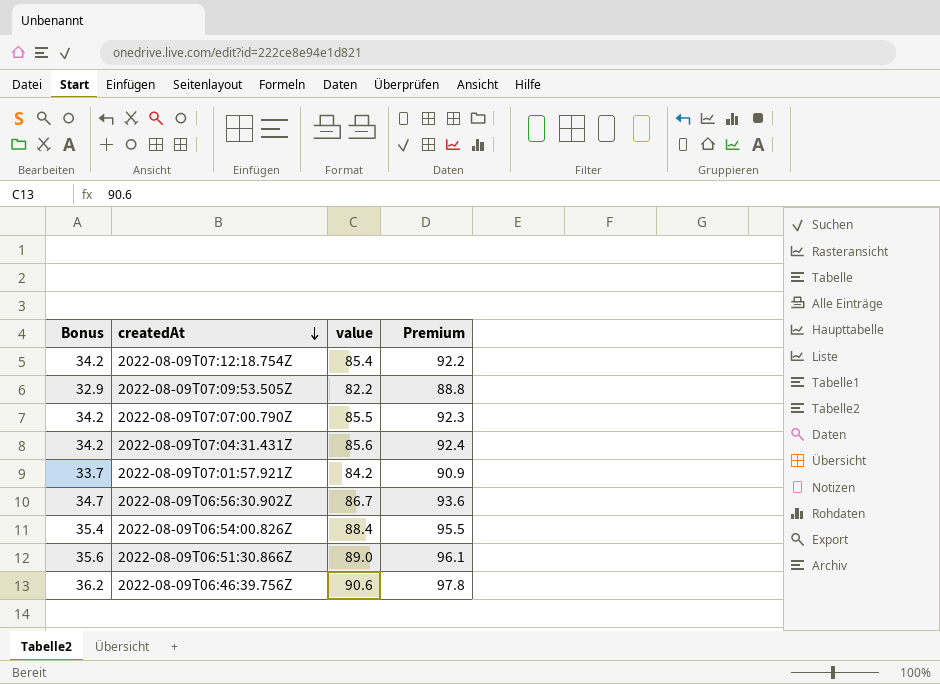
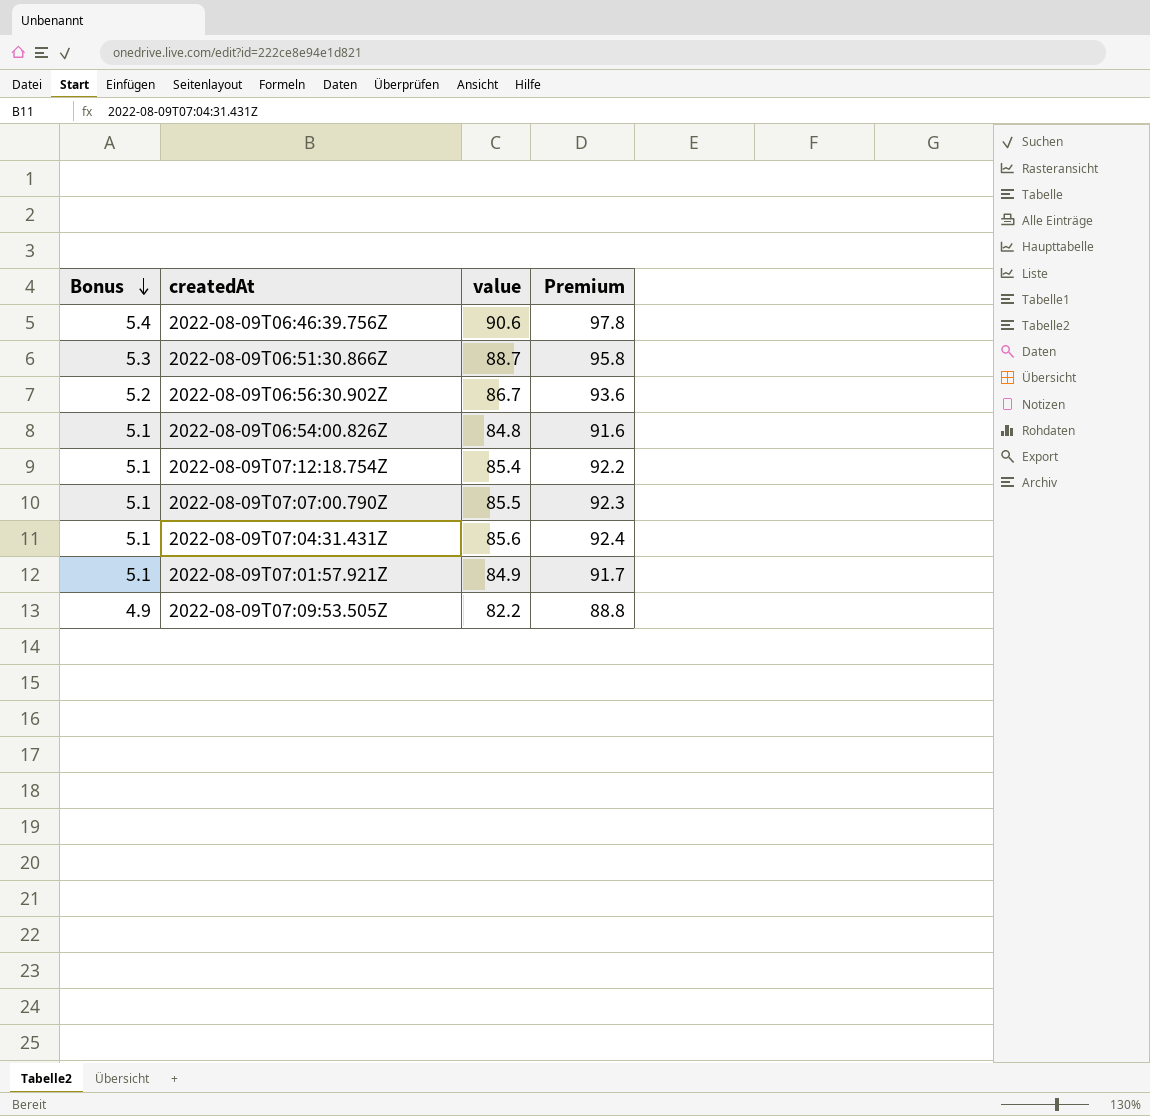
row order: createdAt descending -> Bonus descending
column Bonus | formula: [value] * 0.4 -> [value] * 0.06
2022-08-09T06:51:30.866Z | value: 89.0 -> 88.7
2022-08-09T06:51:30.866Z | Premium: 96.1 -> 95.8
2022-08-09T06:54:00.826Z | value: 88.4 -> 84.8
2022-08-09T06:54:00.826Z | Premium: 95.5 -> 91.6
2022-08-09T07:01:57.921Z | value: 84.2 -> 84.9
2022-08-09T07:01:57.921Z | Premium: 90.9 -> 91.7

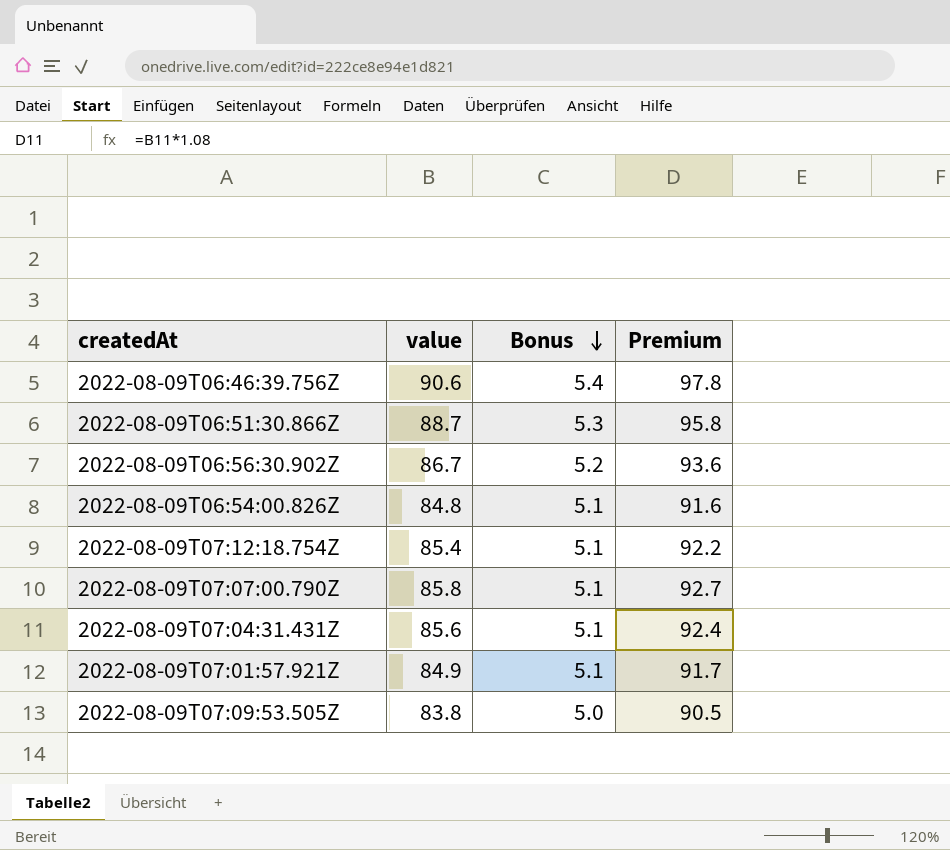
column Bonus | position: 1 -> 3
2022-08-09T07:07:00.790Z | value: 85.5 -> 85.8
2022-08-09T07:07:00.790Z | Premium: 92.3 -> 92.7
2022-08-09T07:09:53.505Z | value: 82.2 -> 83.8
2022-08-09T07:09:53.505Z | Bonus: 4.9 -> 5.0
2022-08-09T07:09:53.505Z | Premium: 88.8 -> 90.5

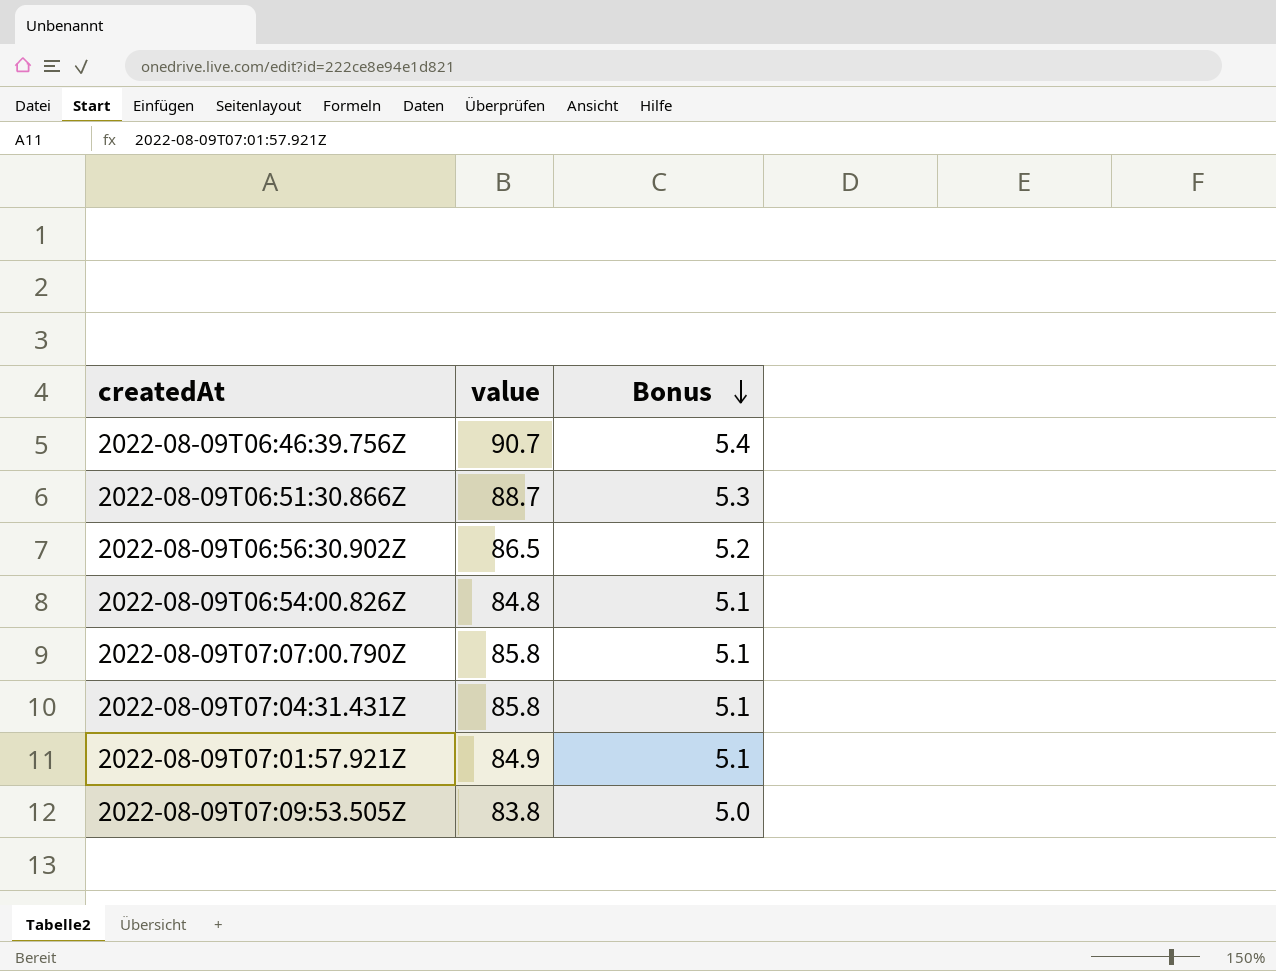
column Premium | formula: [value] * 1.08 -> none
row 2022-08-09T07:12:18.754Z: 85.4 | 5.1 | 92.2 -> none
2022-08-09T06:46:39.756Z | value: 90.6 -> 90.7
2022-08-09T06:56:30.902Z | value: 86.7 -> 86.5
2022-08-09T07:04:31.431Z | value: 85.6 -> 85.8

